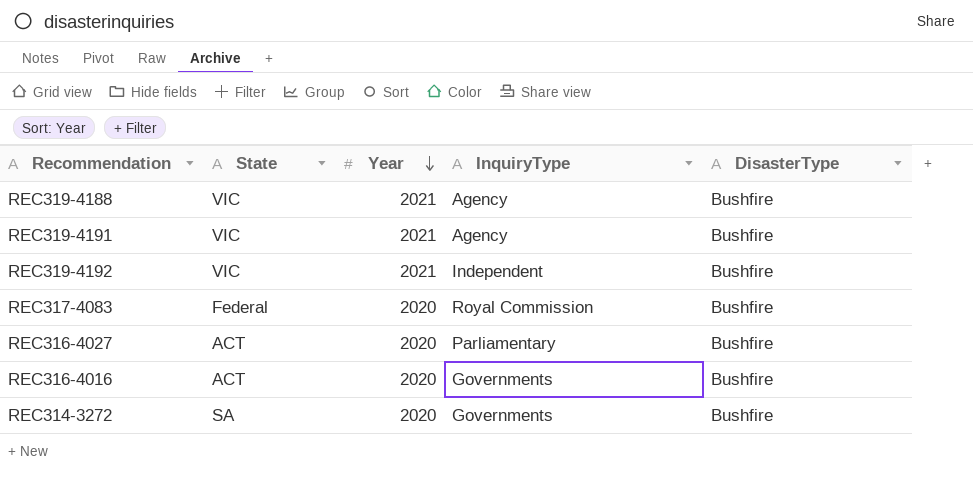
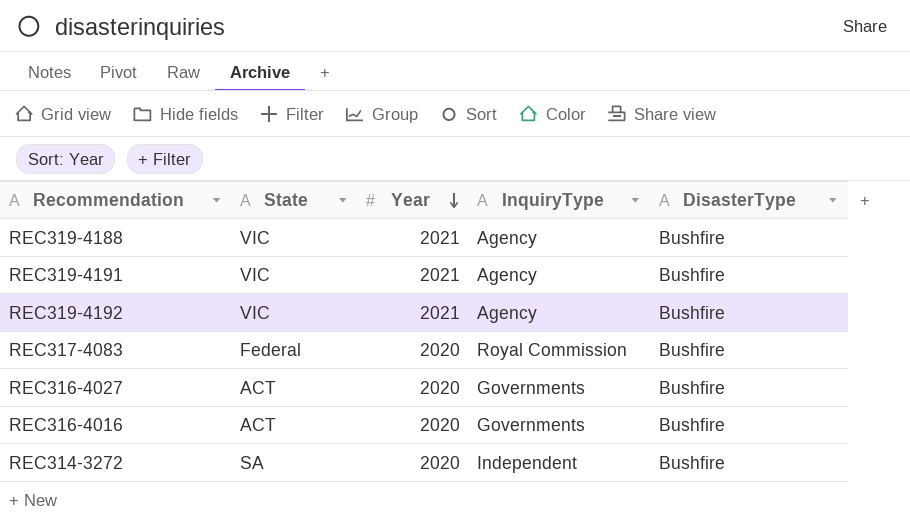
REC319-4192 | InquiryType: Independent -> Agency
REC316-4027 | InquiryType: Parliamentary -> Governments
REC314-3272 | InquiryType: Governments -> Independent

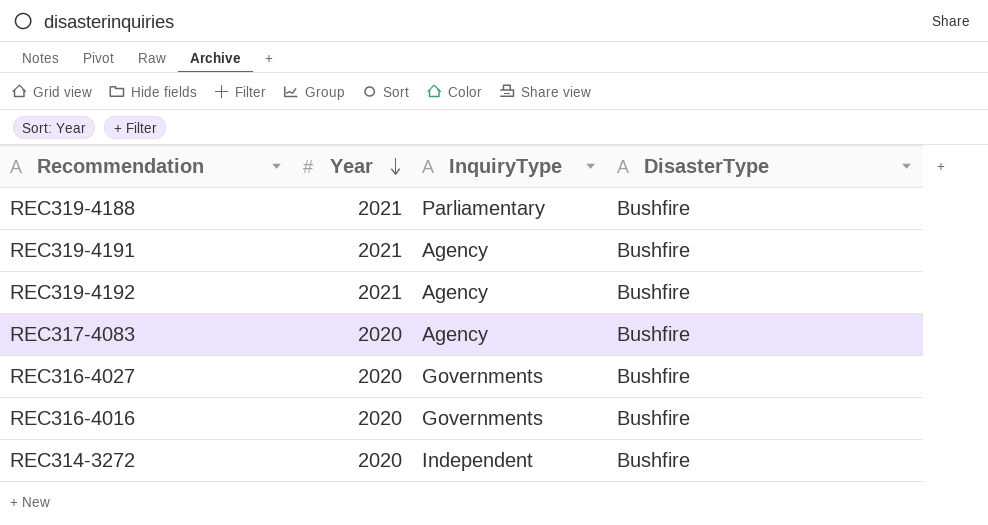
column State | position: 2 -> none
REC319-4188 | InquiryType: Agency -> Parliamentary
REC317-4083 | InquiryType: Royal Commission -> Agency

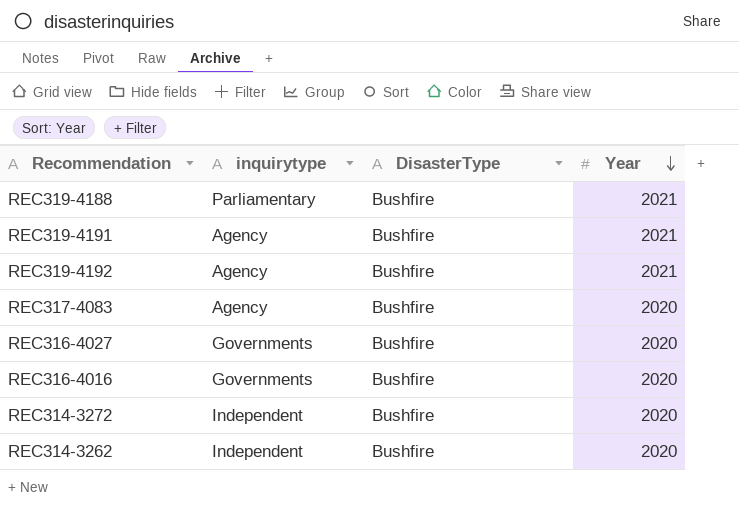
column name: InquiryType -> inquirytype
column Year | position: 2 -> 4
row REC314-3262: none -> Independent | Bushfire | 2020

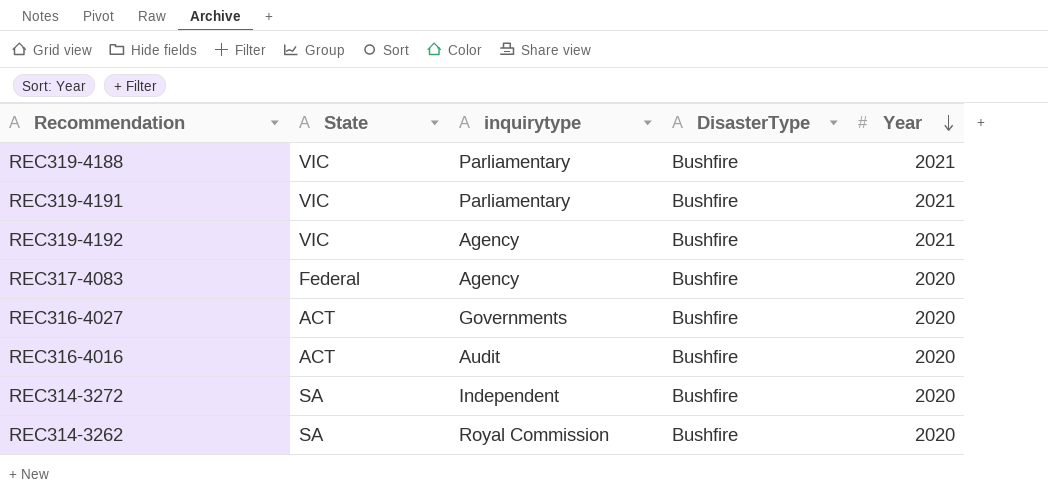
column State | position: none -> 2
REC319-4191 | inquirytype: Agency -> Parliamentary
REC316-4016 | inquirytype: Governments -> Audit
REC314-3262 | inquirytype: Independent -> Royal Commission

